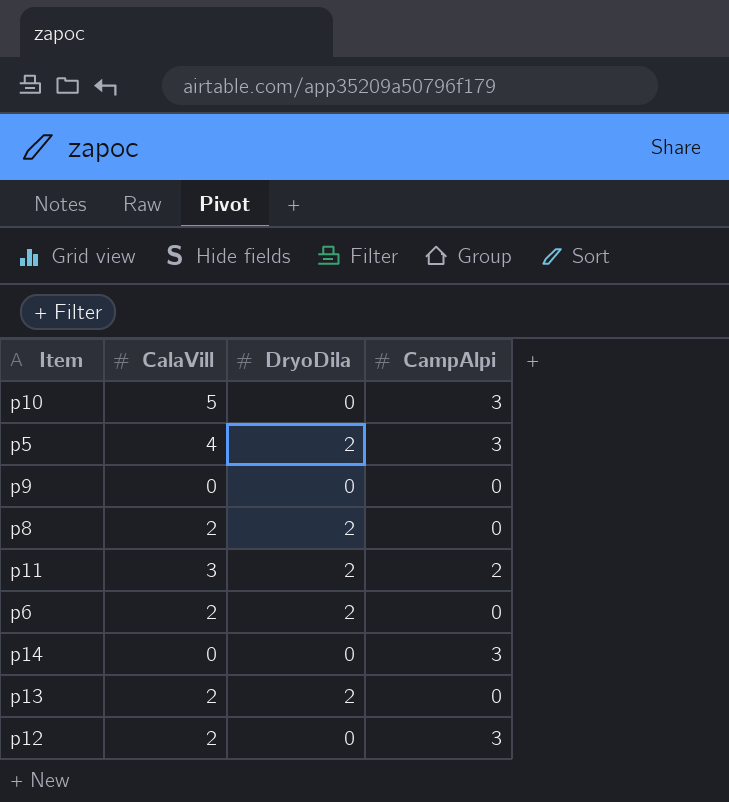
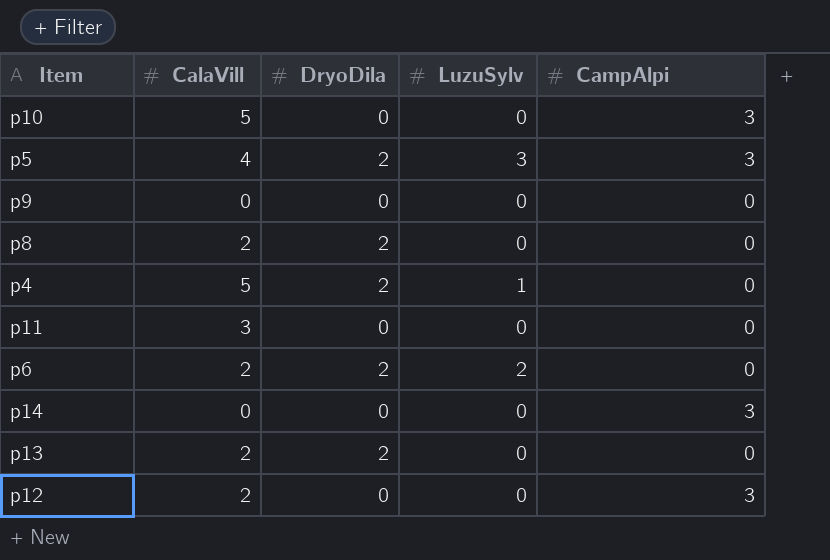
column LuzuSylv | position: none -> 4
row p4: none -> 5 | 2 | 1 | 0
p11 | DryoDila: 2 -> 0
p11 | CampAlpi: 2 -> 0

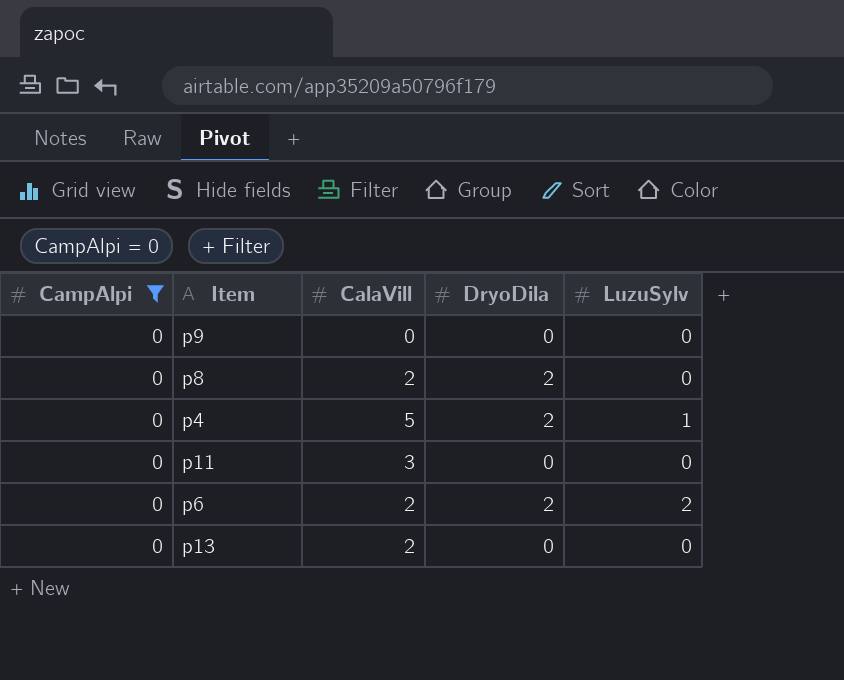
filter: none -> CampAlpi = 0
column CampAlpi | position: 5 -> 1
p13 | DryoDila: 2 -> 0

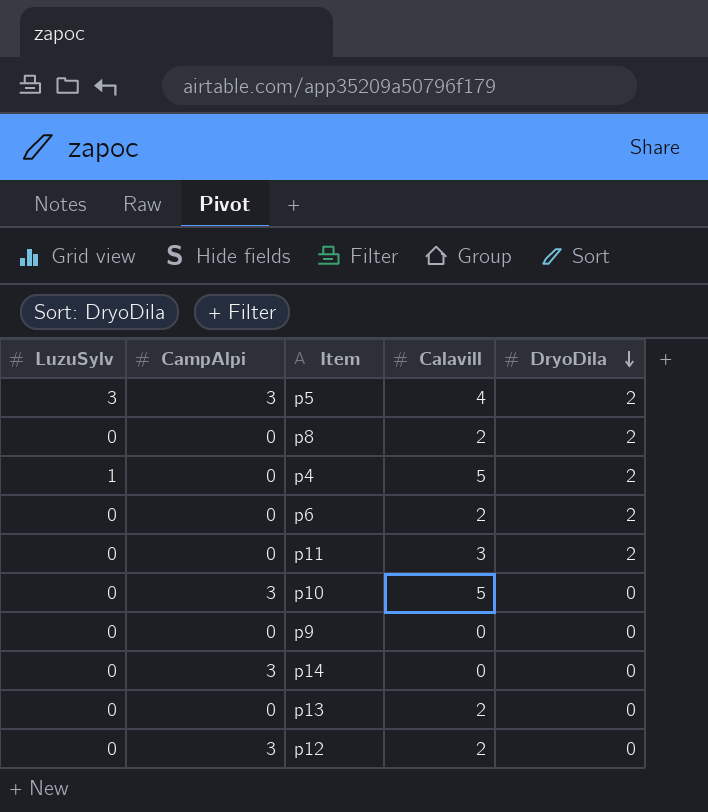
filter: CampAlpi = 0 -> none
row order: none -> DryoDila descending
column LuzuSylv | position: 5 -> 1
column name: CalaVill -> Calavill
p6 | LuzuSylv: 2 -> 0
p11 | DryoDila: 0 -> 2

